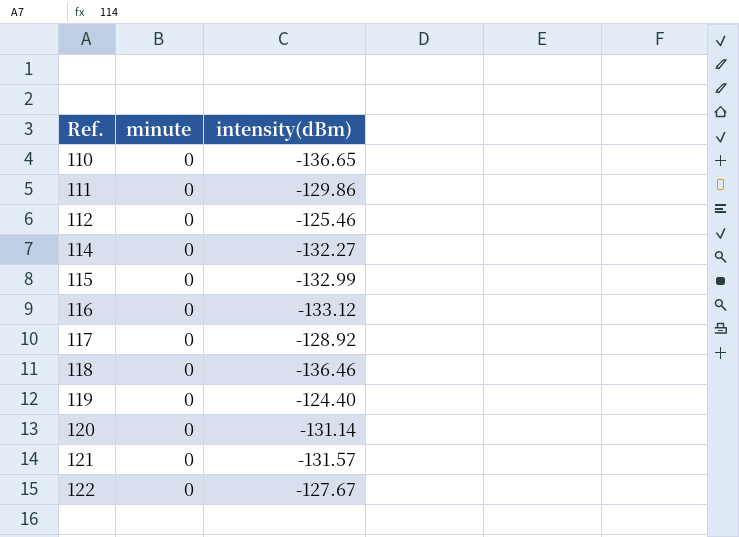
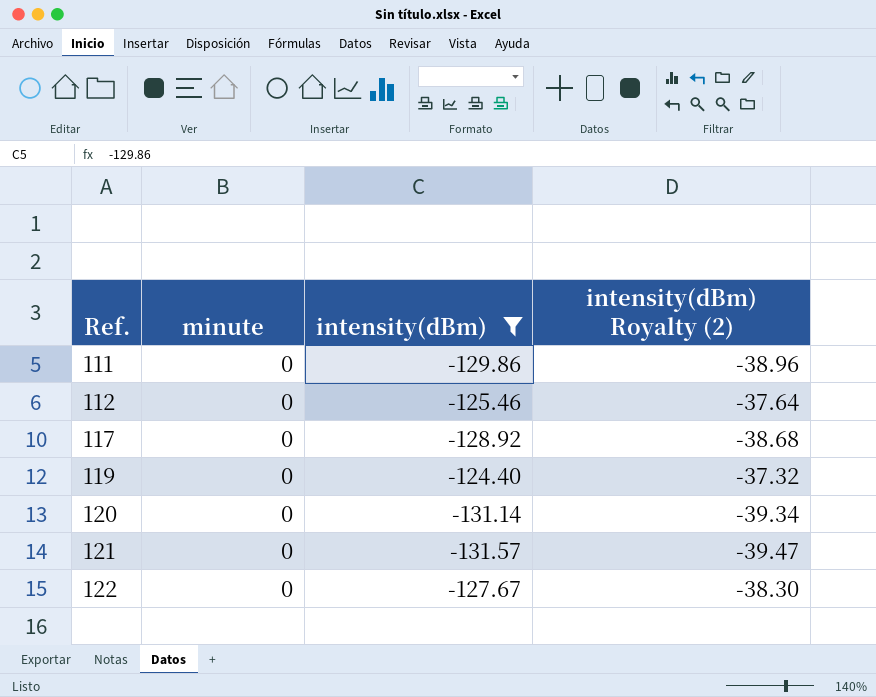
filter: none -> intensity(dBm) >= -131.57
column intensity(dBm) Royalty (2) | formula: none -> [intensity(dBm)] * 0.3

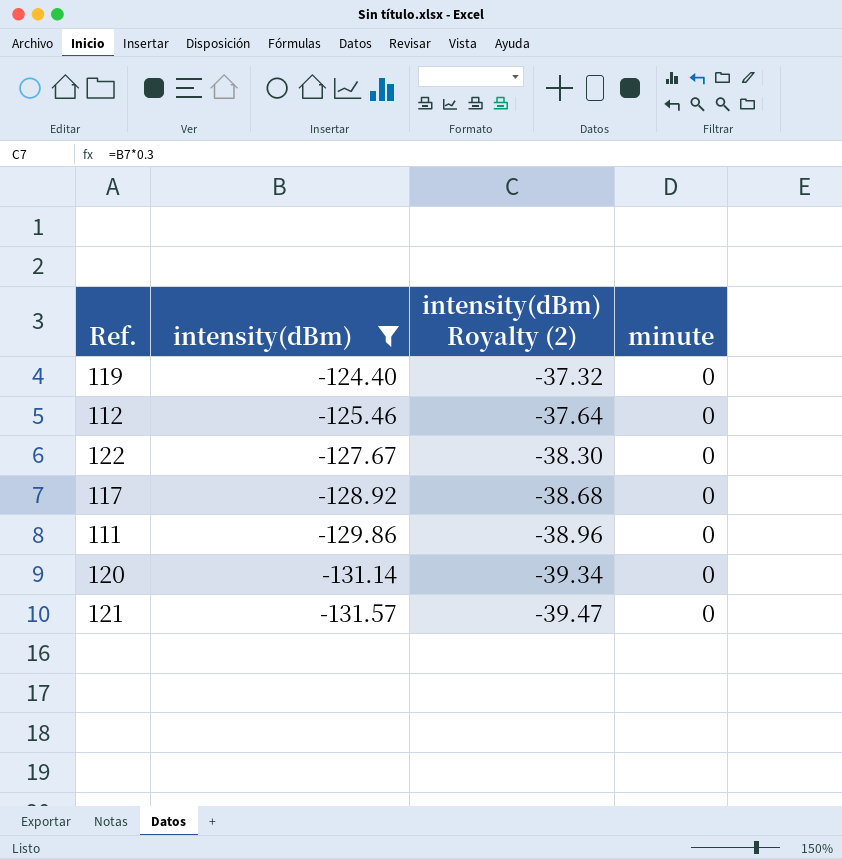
row order: Ref. ascending -> intensity(dBm) descending
column minute | position: 2 -> 4

